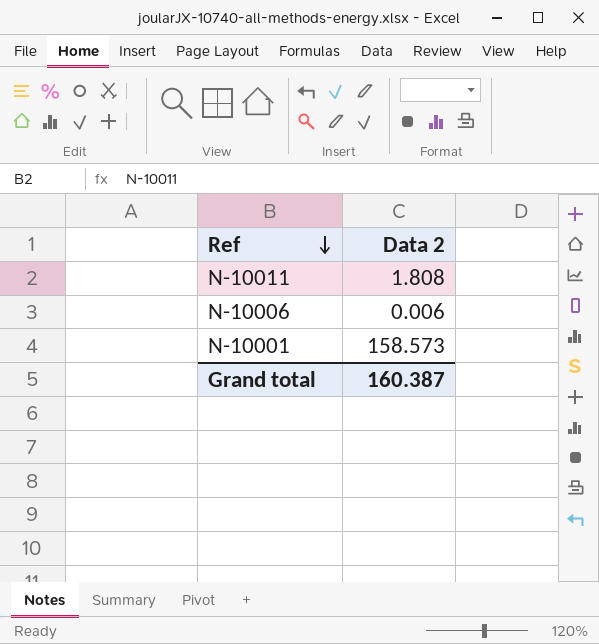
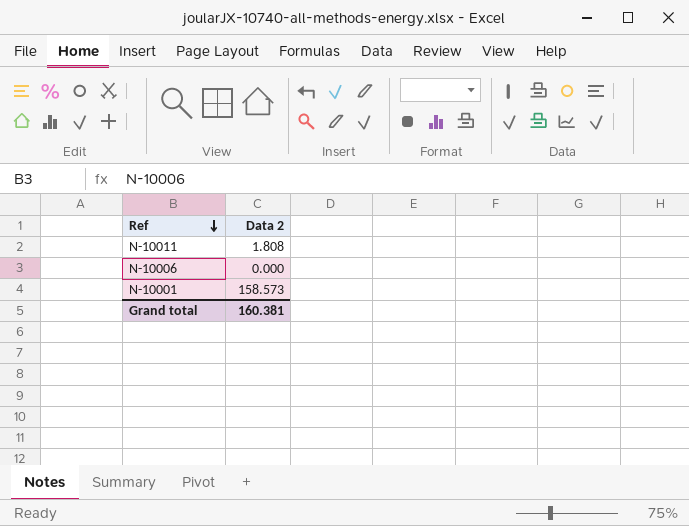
N-10006 | Data 2: 0.006 -> 0.000
Grand total | Data 2: 160.387 -> 160.381

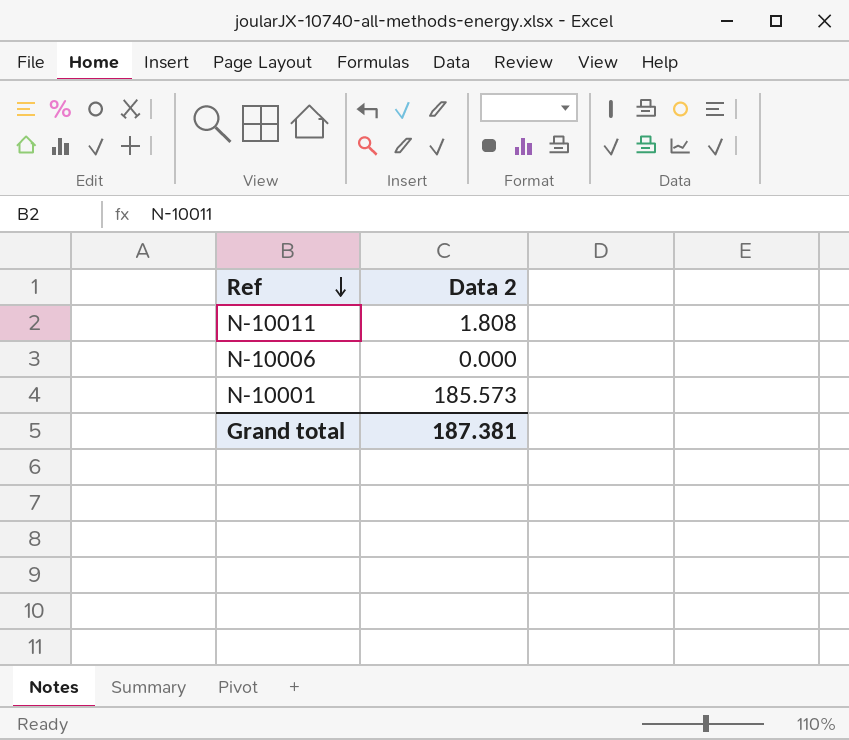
N-10001 | Data 2: 158.573 -> 185.573
Grand total | Data 2: 160.381 -> 187.381

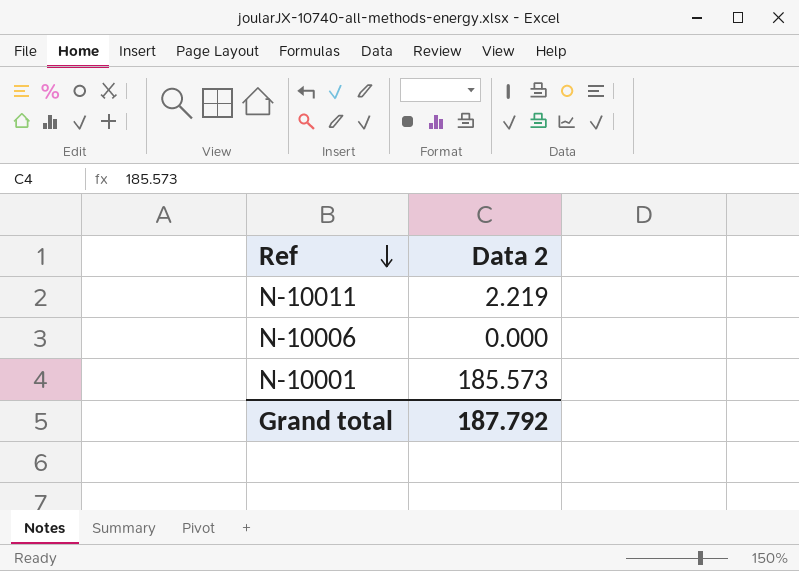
N-10011 | Data 2: 1.808 -> 2.219
Grand total | Data 2: 187.381 -> 187.792

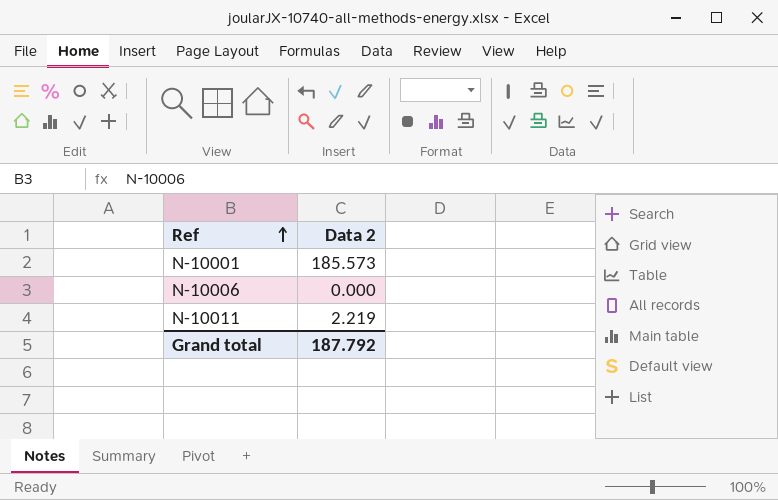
row order: Ref descending -> Ref ascending

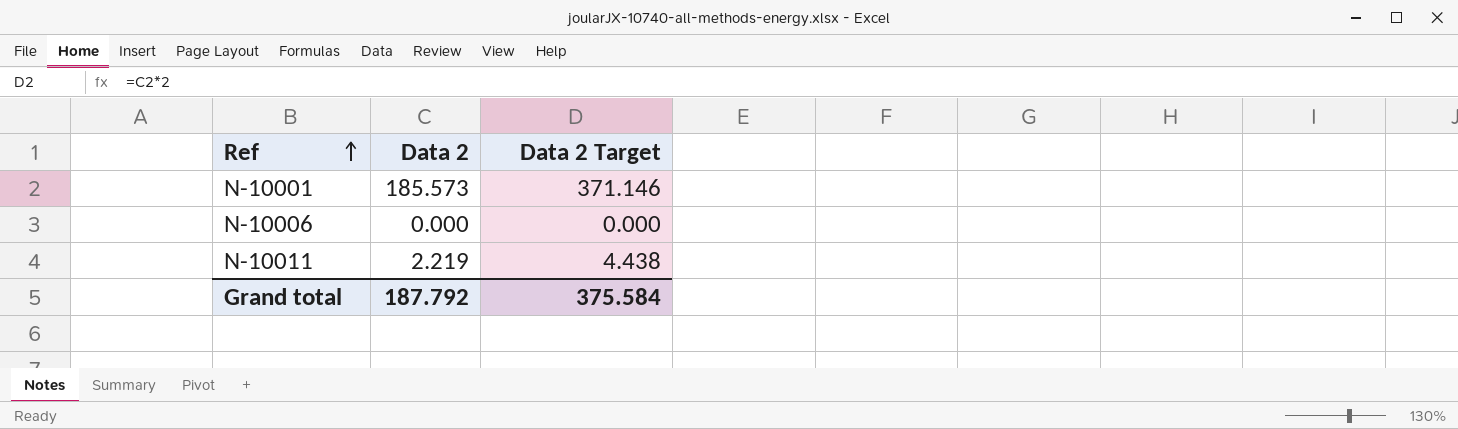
column Data 2 Target | formula: none -> [Data 2] * 2

